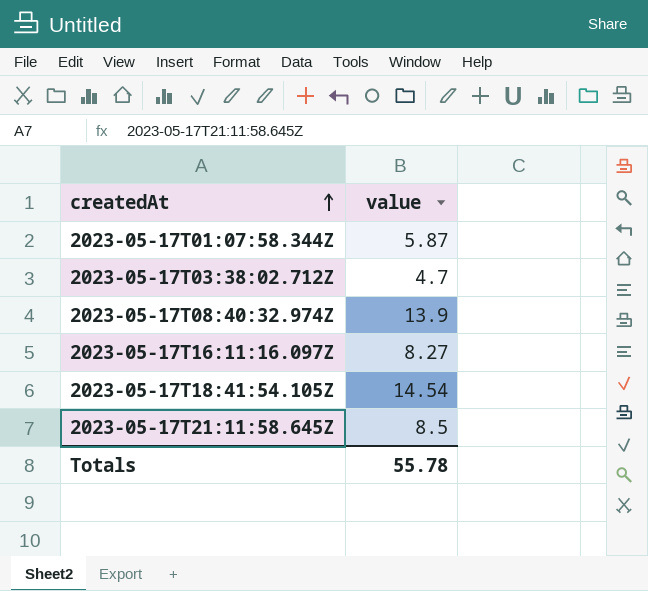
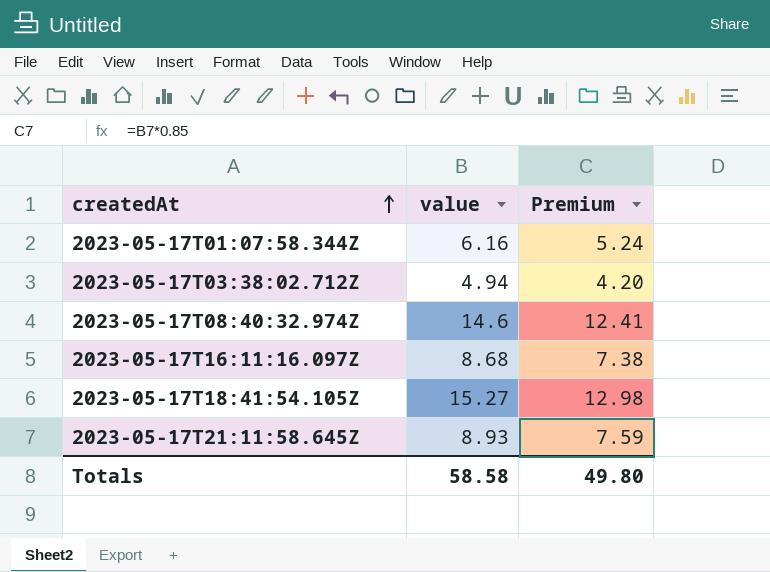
column Premium | formula: none -> [value] * 0.85
2023-05-17T01:07:58.344Z | value: 5.87 -> 6.16
2023-05-17T03:38:02.712Z | value: 4.7 -> 4.94
2023-05-17T08:40:32.974Z | value: 13.9 -> 14.6
2023-05-17T16:11:16.097Z | value: 8.27 -> 8.68
2023-05-17T18:41:54.105Z | value: 14.54 -> 15.27
2023-05-17T21:11:58.645Z | value: 8.5 -> 8.93
Totals | value: 55.78 -> 58.58

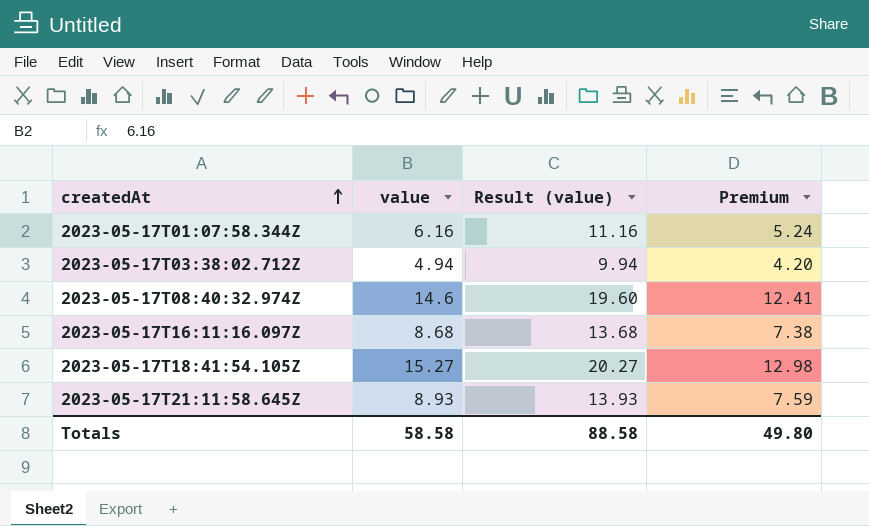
column Result (value) | formula: none -> [value] + 5

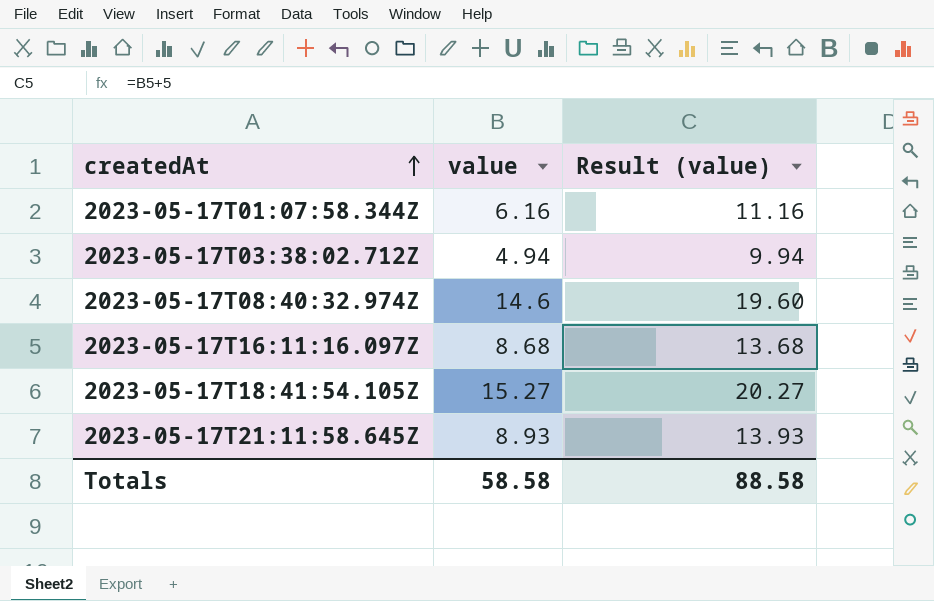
column Premium | formula: [value] * 0.85 -> none

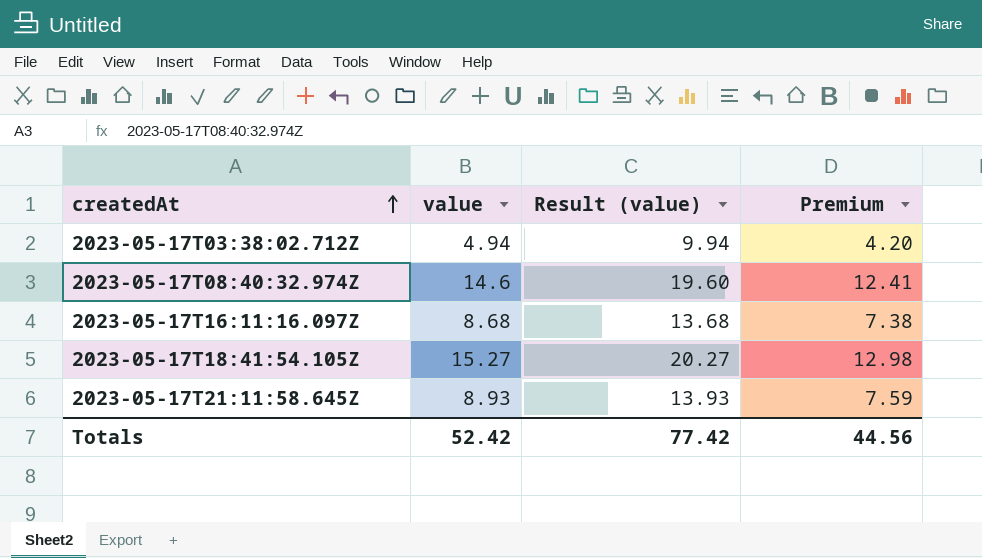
column Premium | formula: none -> [value] * 0.85
row 2023-05-17T01:07:58.344Z: 6.16 | 11.16 -> none
Totals | value: 58.58 -> 52.42
Totals | Result (value): 88.58 -> 77.42

